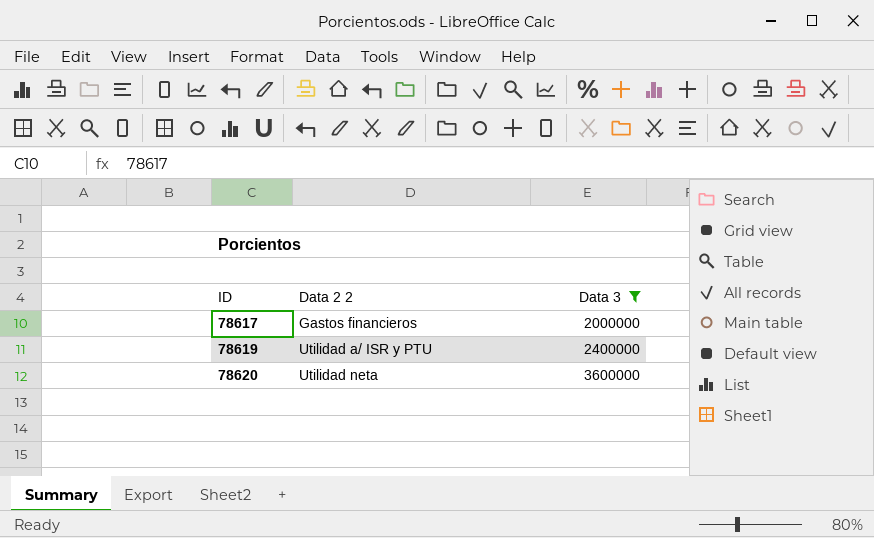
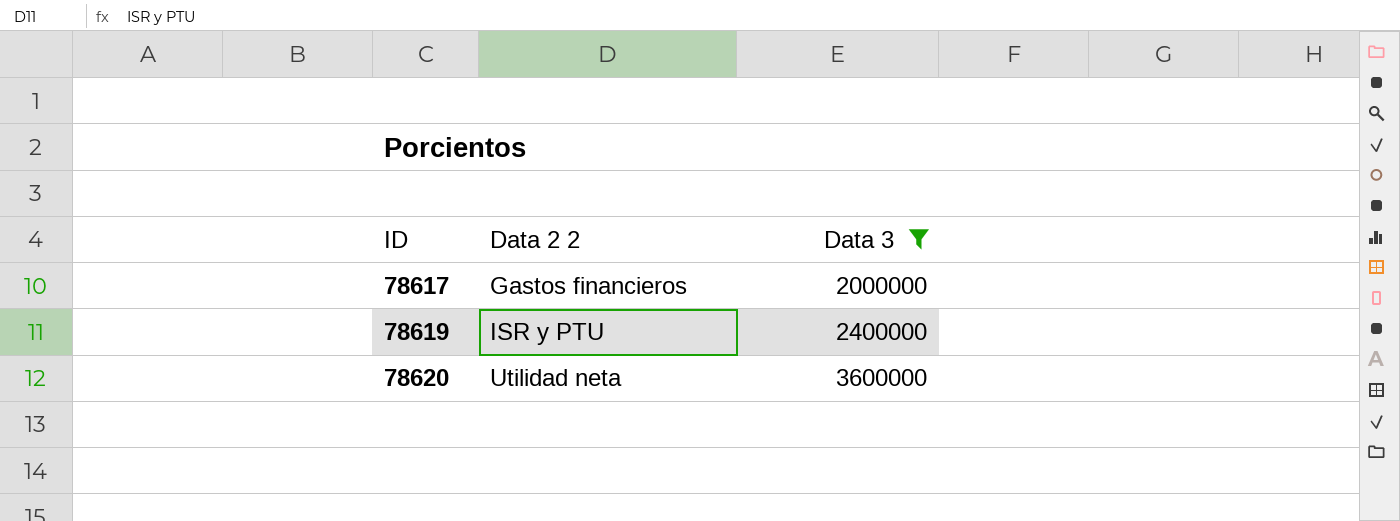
78619 | Data 2 2: Utilidad a/ ISR y PTU -> ISR y PTU

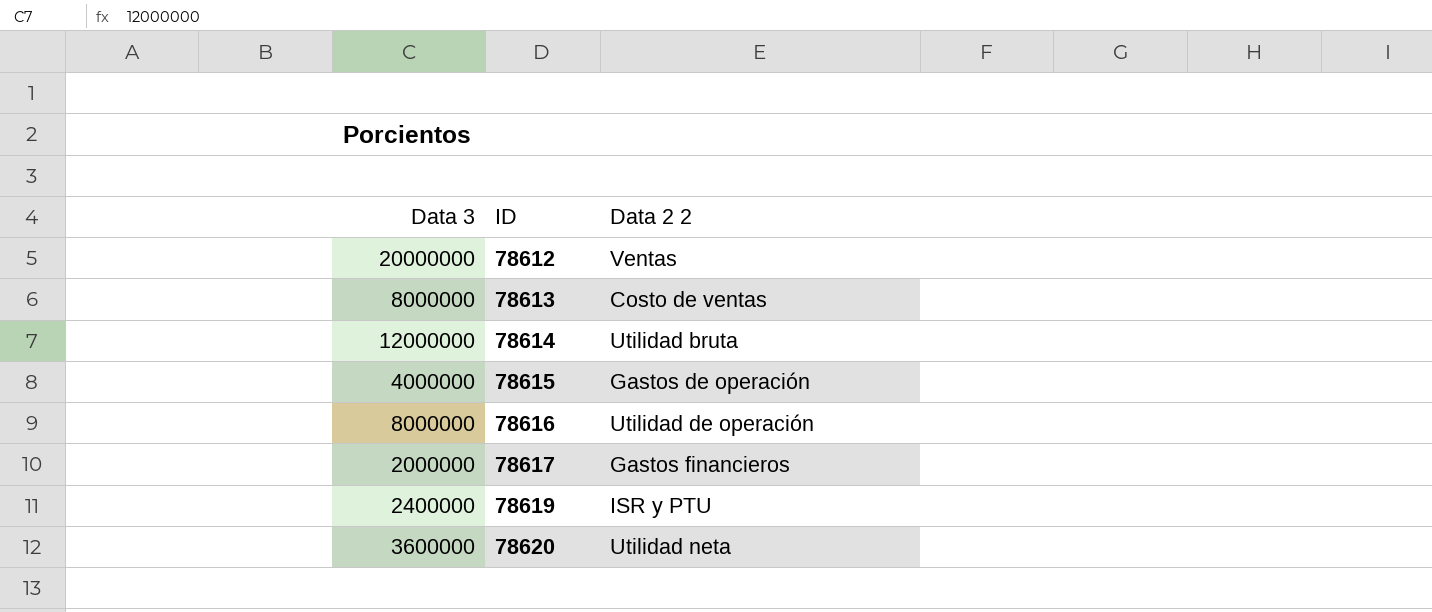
filter: Data 3 <= 3600000 -> none
column Data 3 | position: 3 -> 1

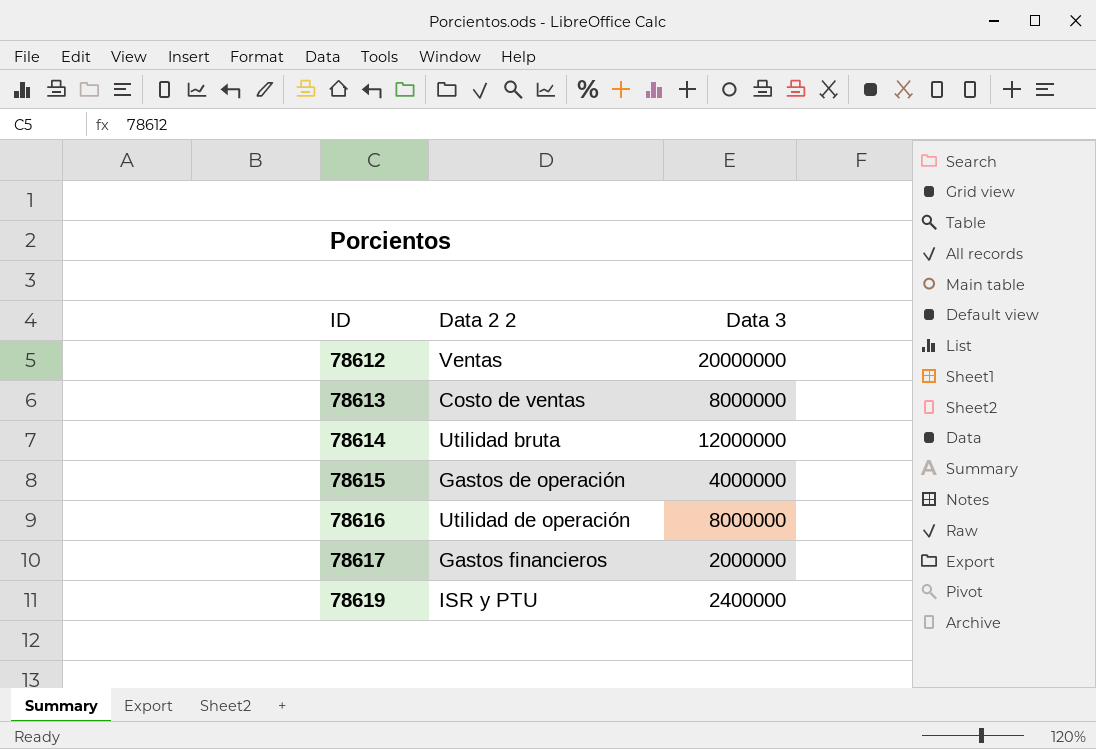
column Data 3 | position: 1 -> 3
row 78620: 3600000 | Utilidad neta -> none

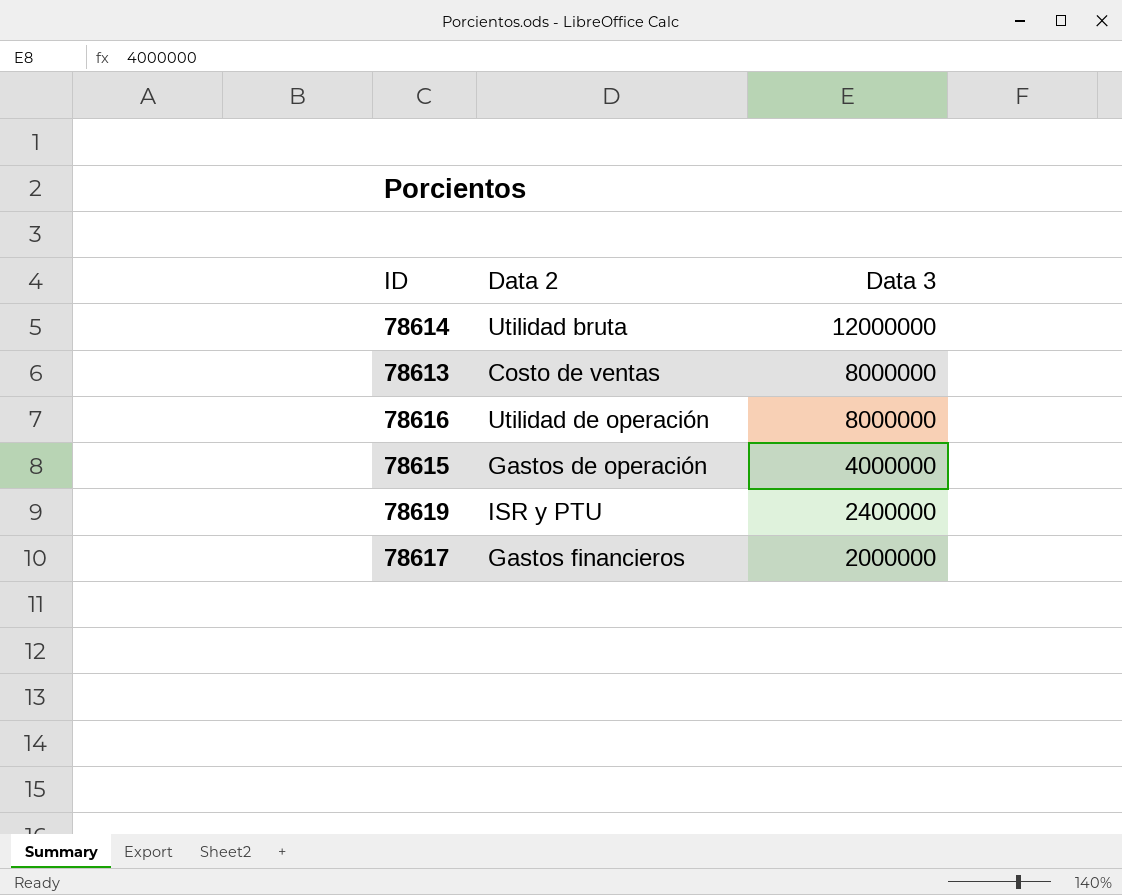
row order: ID ascending -> Data 3 descending
column name: Data 2 2 -> Data 2
row 78612: Ventas | 20000000 -> none

